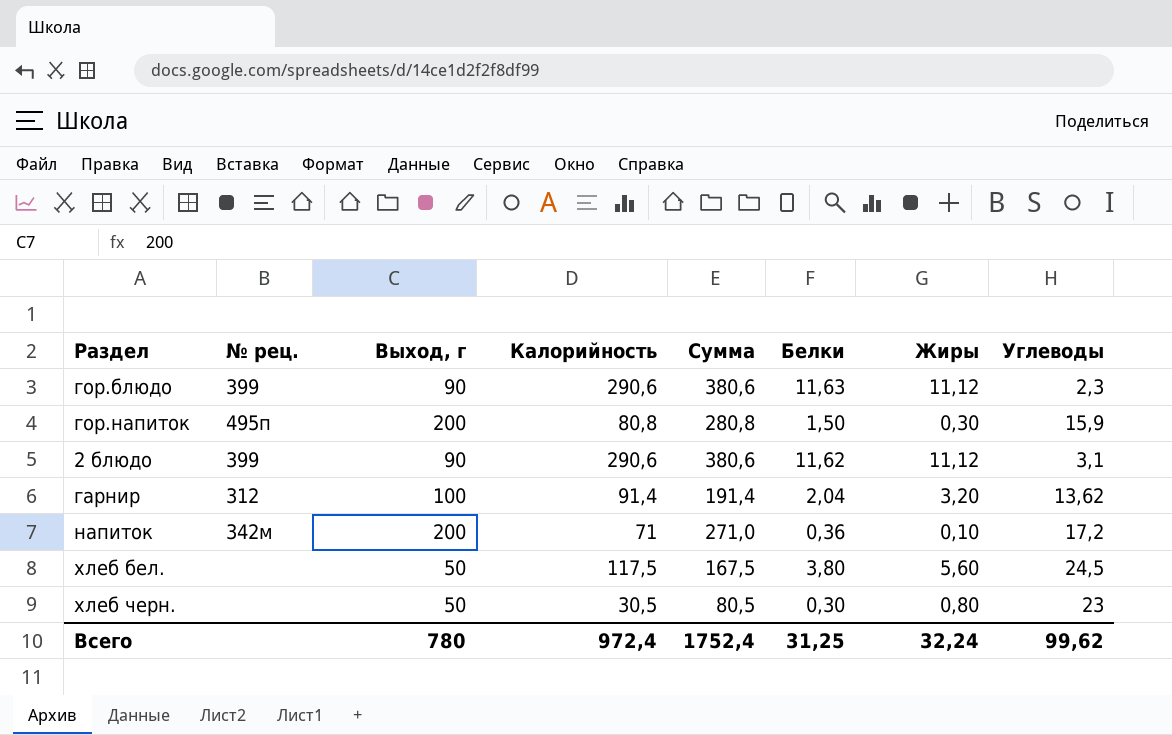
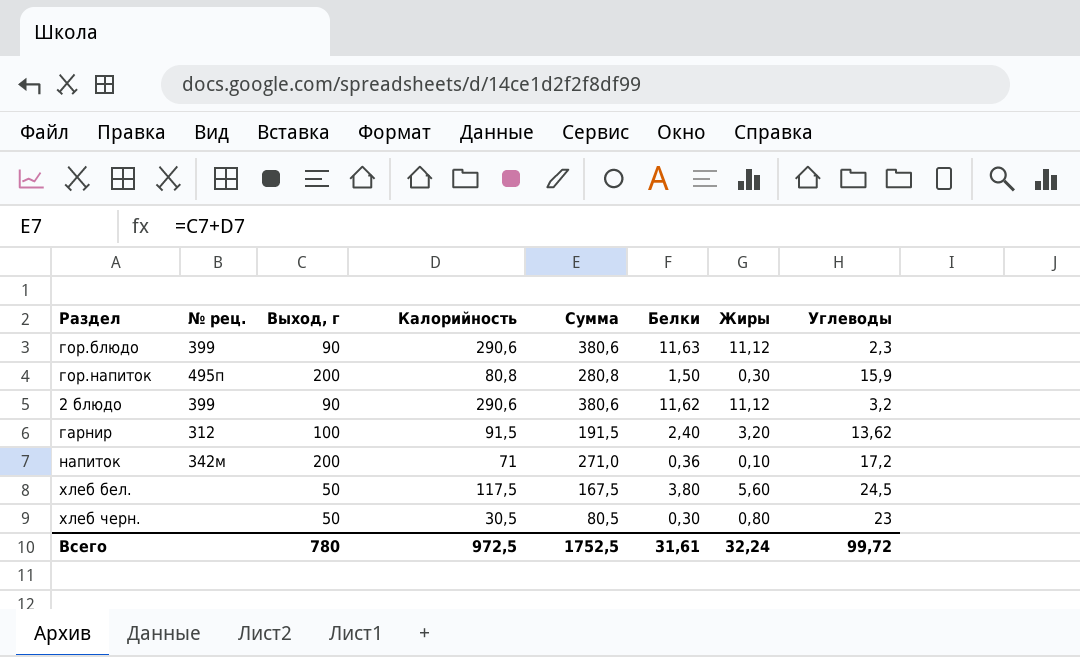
2 блюдо | Углеводы: 3,1 -> 3,2
гарнир | Калорийность: 91,4 -> 91,5
гарнир | Сумма: 191,4 -> 191,5
гарнир | Белки: 2,04 -> 2,40
Всего | Калорийность: 972,4 -> 972,5
Всего | Сумма: 1752,4 -> 1752,5
Всего | Белки: 31,25 -> 31,61
Всего | Углеводы: 99,62 -> 99,72

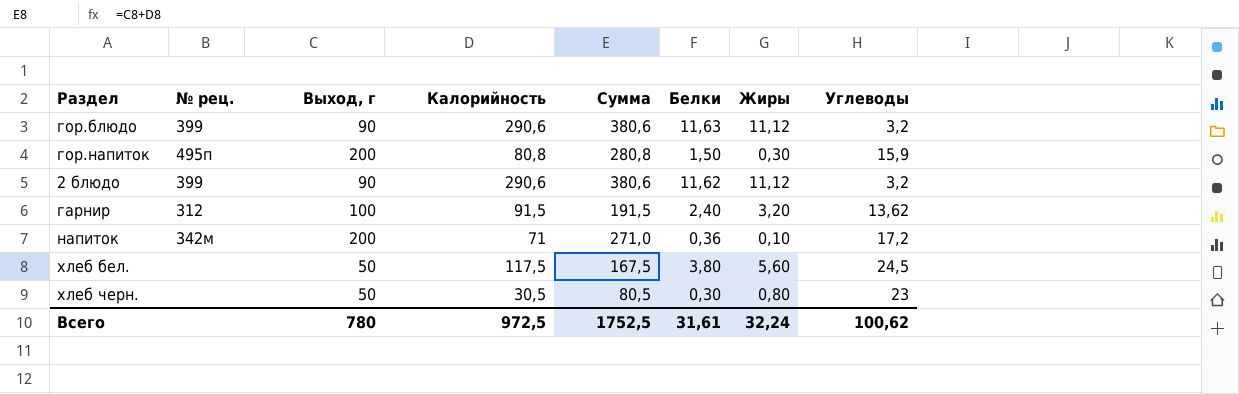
гор.блюдо | Углеводы: 2,3 -> 3,2
Всего | Углеводы: 99,72 -> 100,62

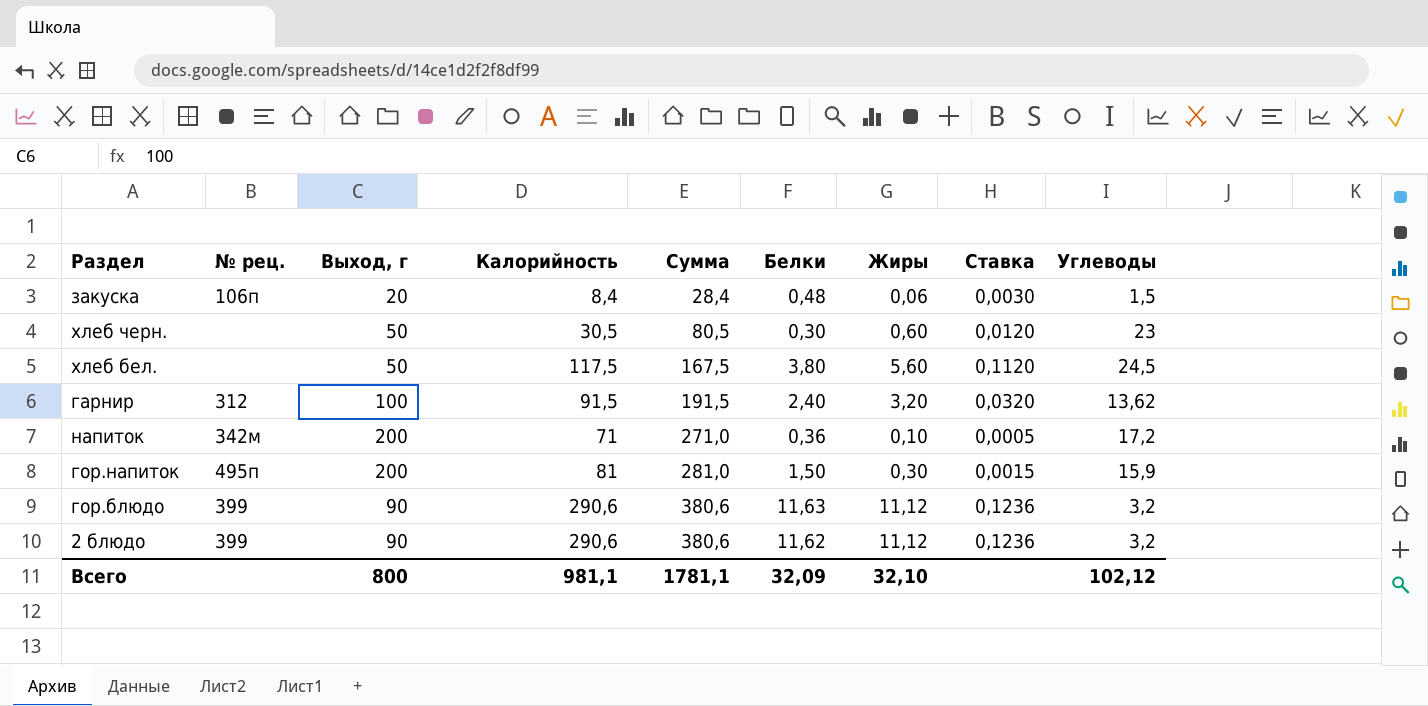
row order: none -> Сумма ascending
column Ставка | formula: none -> [Жиры] / [Выход, г]
row закуска: none -> 106п | 20 | 8,4 | 28,4 | 0,48 | 0,06 | 0,0030 | 1,5
хлеб черн. | Жиры: 0,80 -> 0,60
гор.напиток | Калорийность: 80,8 -> 81
гор.напиток | Сумма: 280,8 -> 281,0
Всего | Выход, г: 780 -> 800
Всего | Калорийность: 972,5 -> 981,1
Всего | Сумма: 1752,5 -> 1781,1
Всего | Белки: 31,61 -> 32,09
Всего | Жиры: 32,24 -> 32,10
Всего | Углеводы: 100,62 -> 102,12

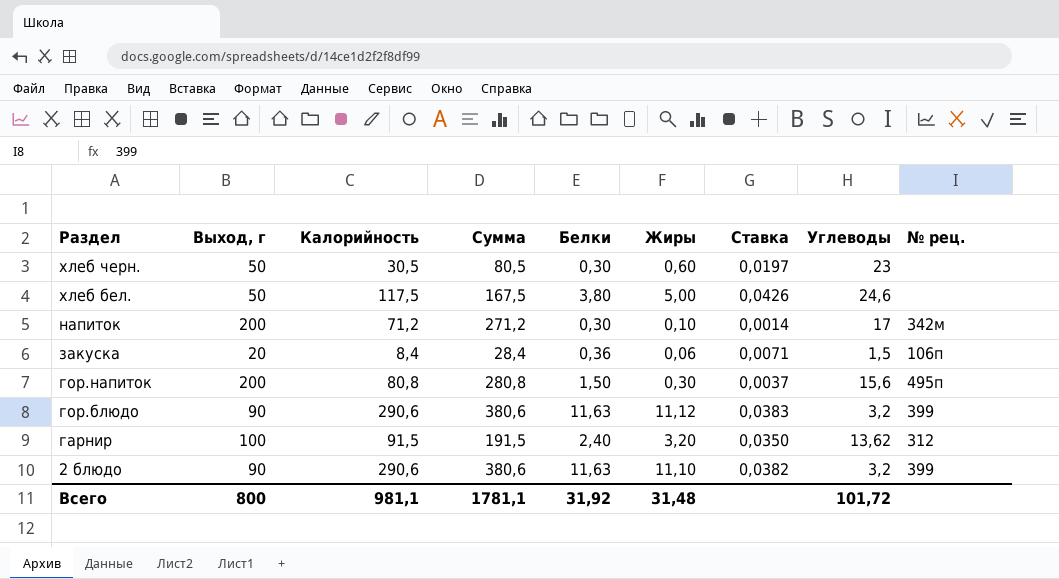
row order: Сумма ascending -> Раздел descending
column Ставка | formula: [Жиры] / [Выход, г] -> [Жиры] / [Калорийность]
column № рец. | position: 2 -> 9
хлеб бел. | Жиры: 5,60 -> 5,00
хлеб бел. | Углеводы: 24,5 -> 24,6
напиток | Калорийность: 71 -> 71,2
напиток | Сумма: 271,0 -> 271,2
напиток | Белки: 0,36 -> 0,30
напиток | Углеводы: 17,2 -> 17
закуска | Белки: 0,48 -> 0,36
гор.напиток | Калорийность: 81 -> 80,8
гор.напиток | Сумма: 281,0 -> 280,8
гор.напиток | Углеводы: 15,9 -> 15,6
2 блюдо | Белки: 11,62 -> 11,63
2 блюдо | Жиры: 11,12 -> 11,10
Всего | Белки: 32,09 -> 31,92
Всего | Жиры: 32,10 -> 31,48
Всего | Углеводы: 102,12 -> 101,72

